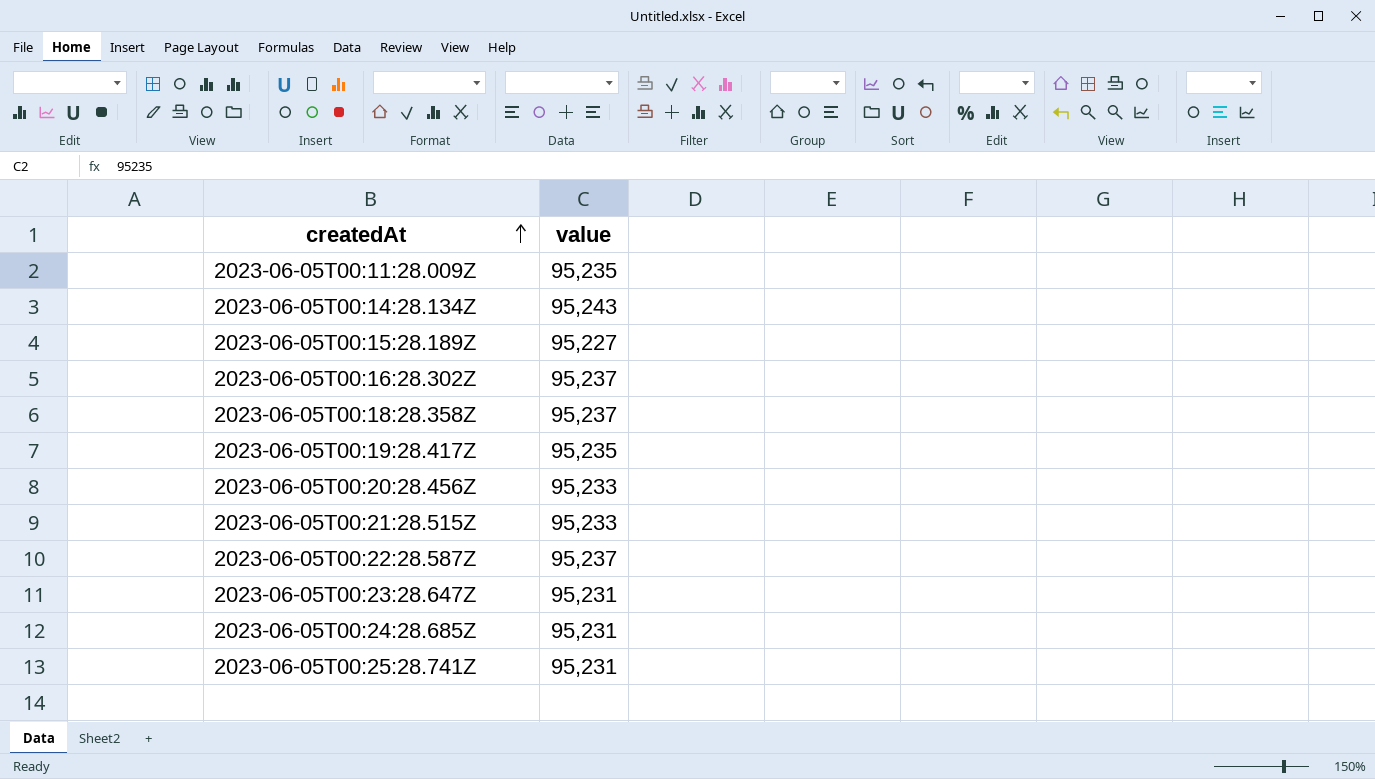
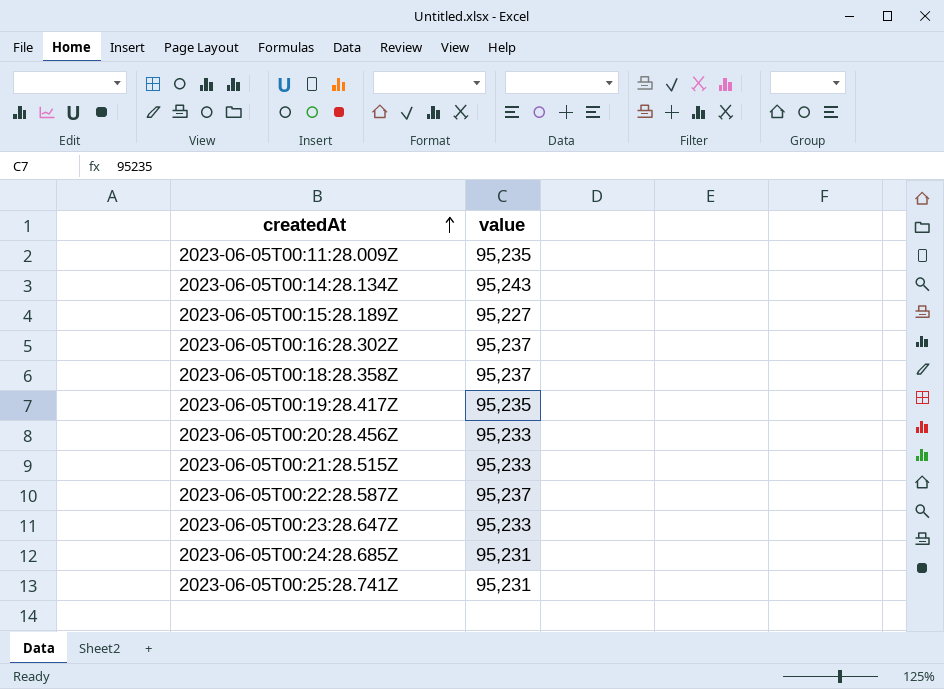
2023-06-05T00:23:28.647Z | value: 95,231 -> 95,233

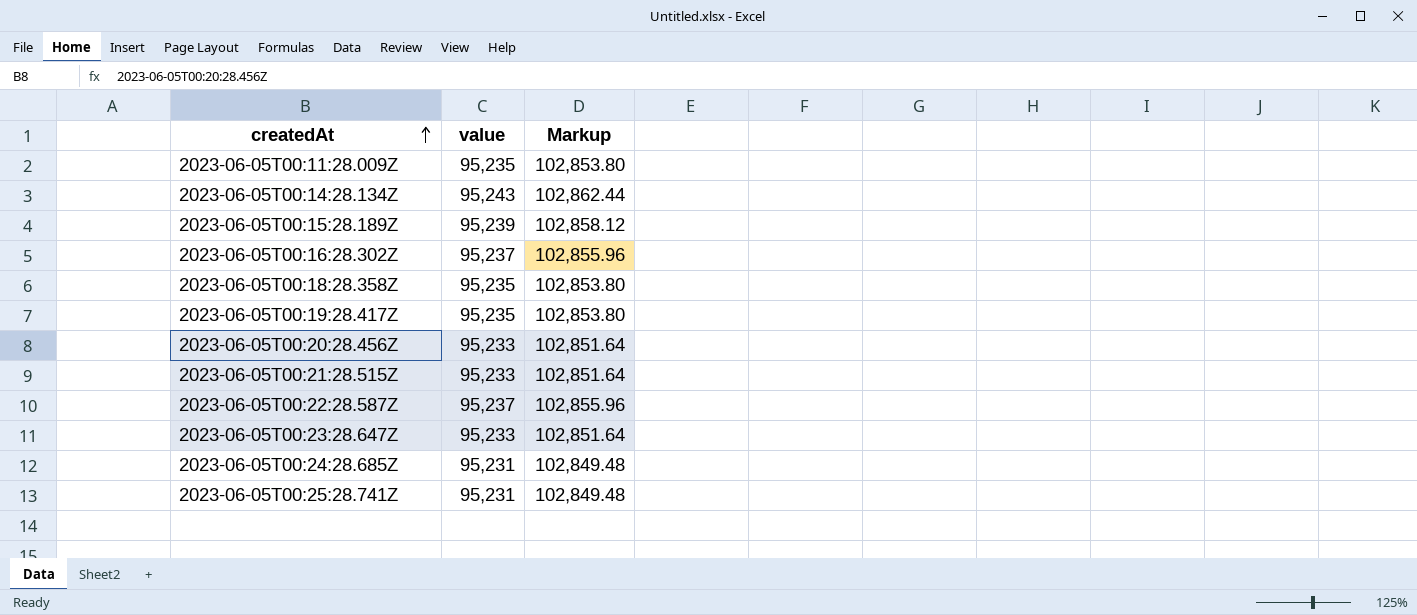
column Markup | formula: none -> [value] * 1.08
2023-06-05T00:15:28.189Z | value: 95,227 -> 95,239
2023-06-05T00:18:28.358Z | value: 95,237 -> 95,235

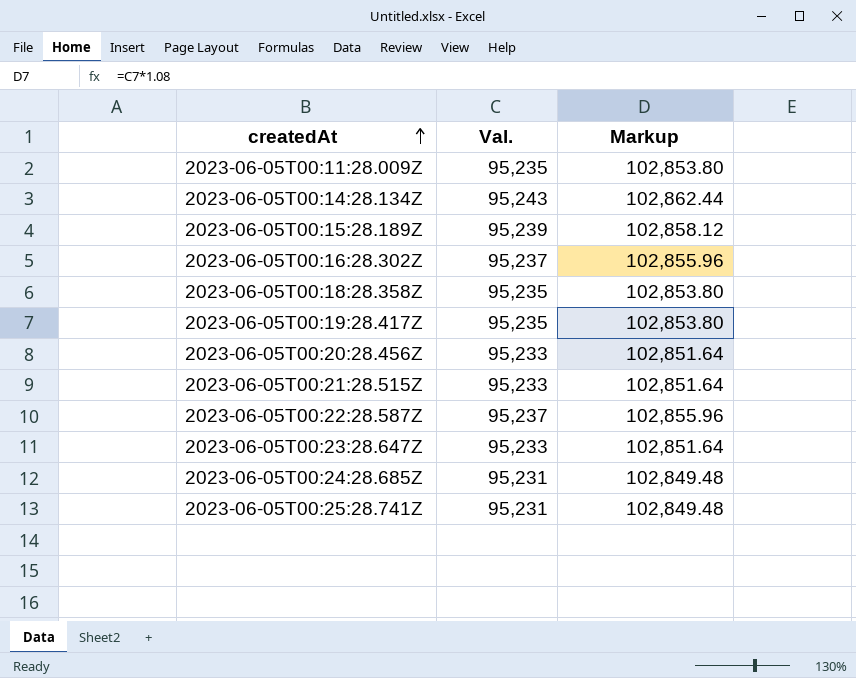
column name: value -> Val.

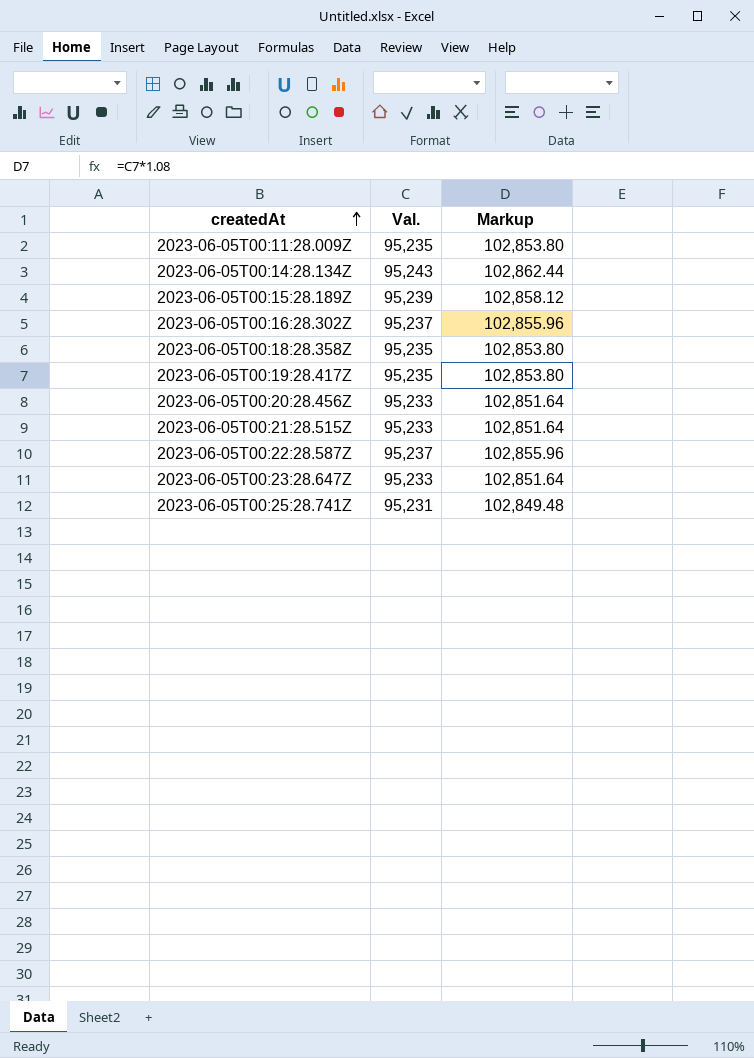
row 2023-06-05T00:24:28.685Z: 95,231 | 102,849.48 -> none

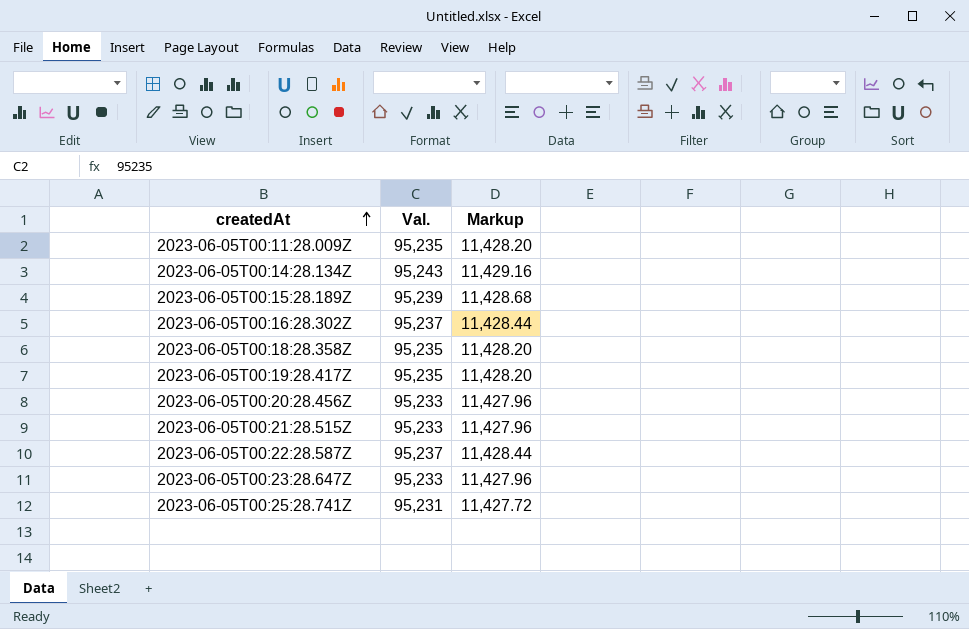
column Markup | formula: [Val.] * 1.08 -> [Val.] * 0.12

